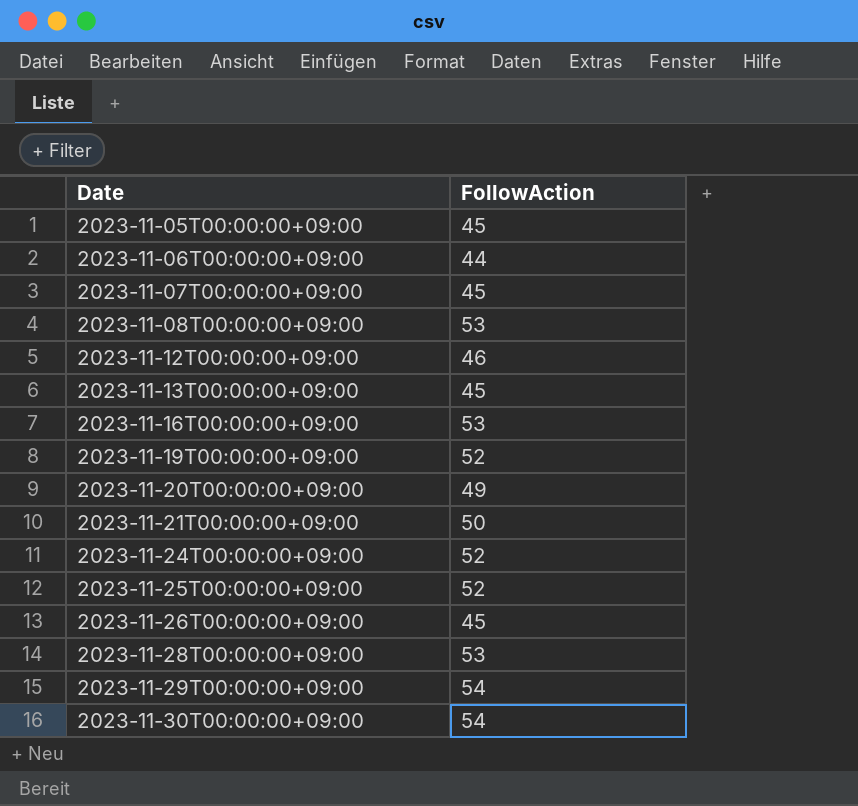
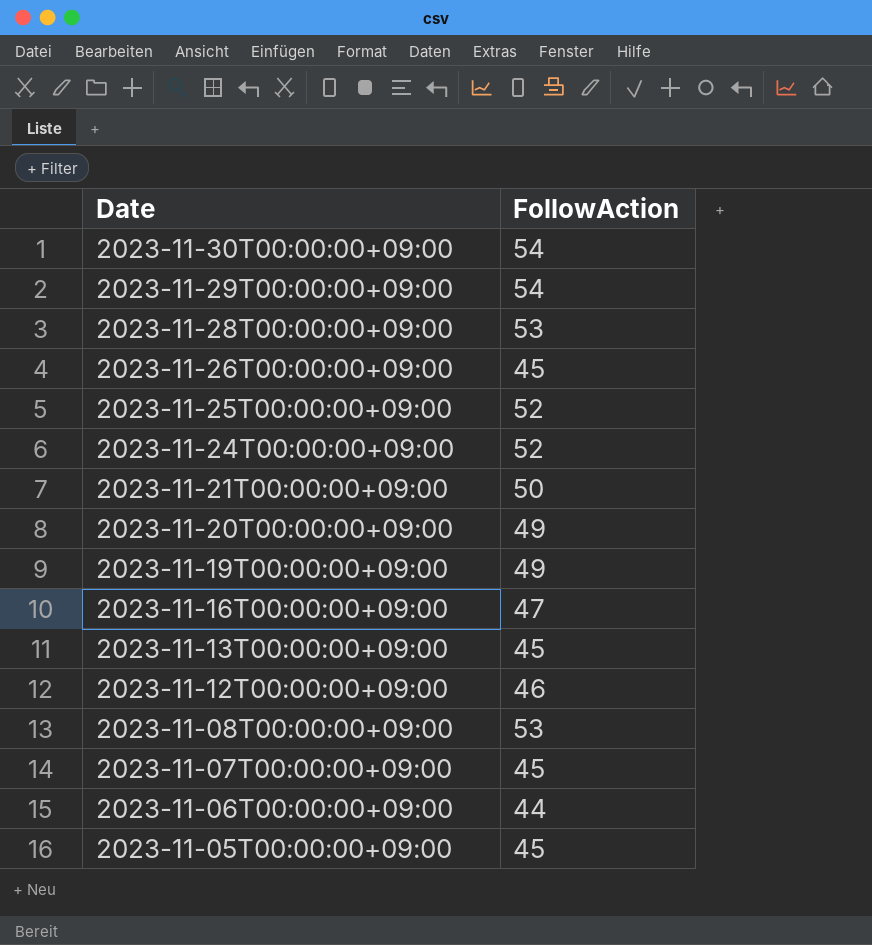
row order: Date ascending -> Date descending
2023-11-19T00:00:00+09:00 | FollowAction: 52 -> 49
2023-11-16T00:00:00+09:00 | FollowAction: 53 -> 47

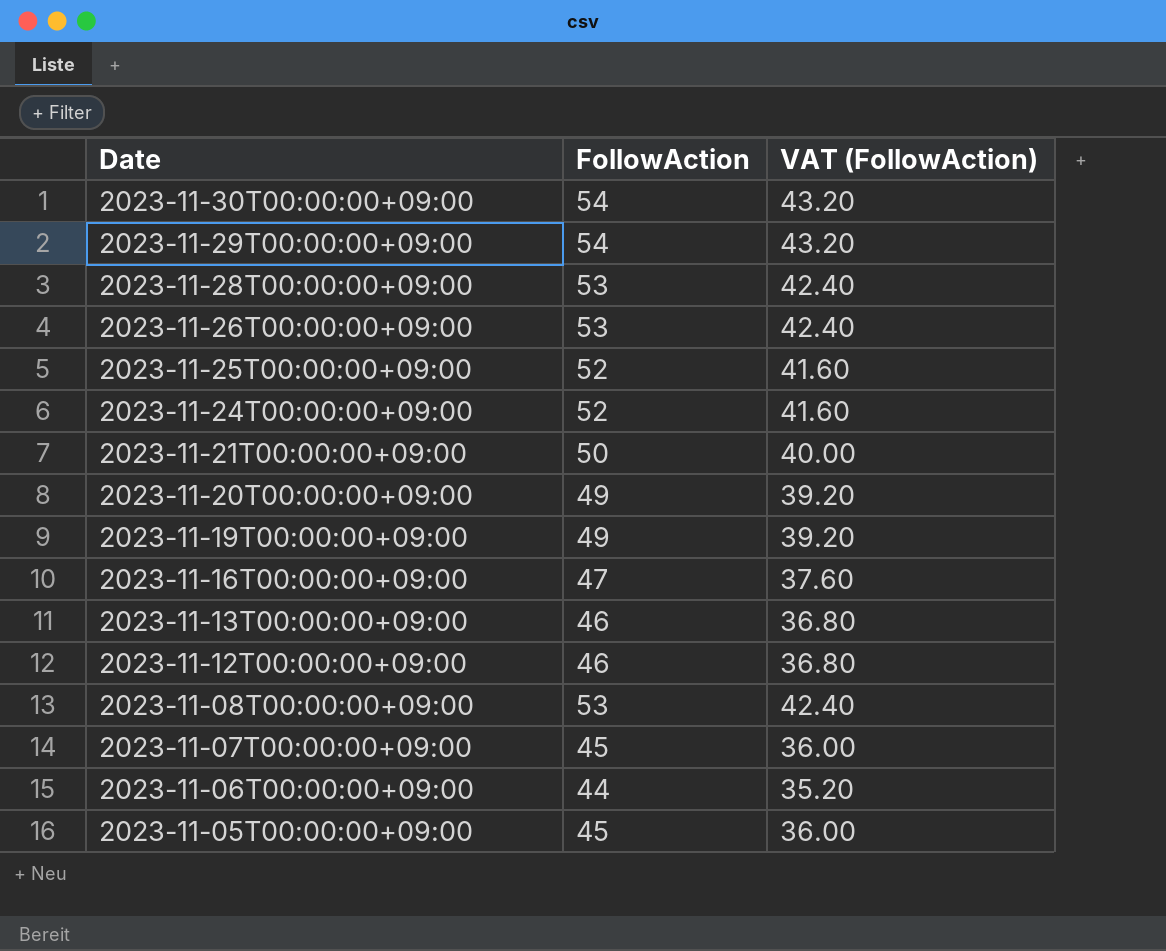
column VAT (FollowAction) | formula: none -> [FollowAction] * 0.8
2023-11-26T00:00:00+09:00 | FollowAction: 45 -> 53
2023-11-13T00:00:00+09:00 | FollowAction: 45 -> 46

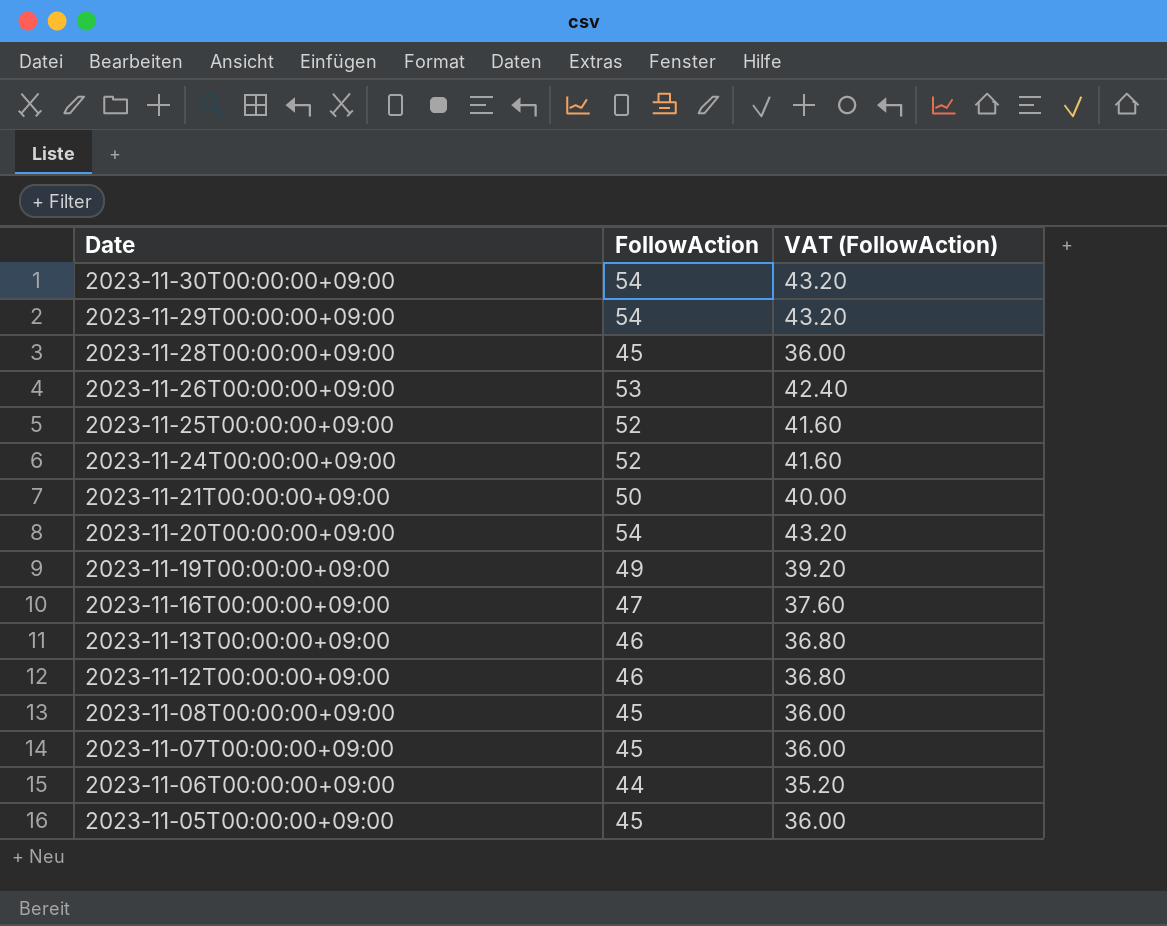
2023-11-28T00:00:00+09:00 | FollowAction: 53 -> 45
2023-11-28T00:00:00+09:00 | VAT (FollowAction): 42.40 -> 36.00
2023-11-20T00:00:00+09:00 | FollowAction: 49 -> 54
2023-11-20T00:00:00+09:00 | VAT (FollowAction): 39.20 -> 43.20
2023-11-08T00:00:00+09:00 | FollowAction: 53 -> 45
2023-11-08T00:00:00+09:00 | VAT (FollowAction): 42.40 -> 36.00

